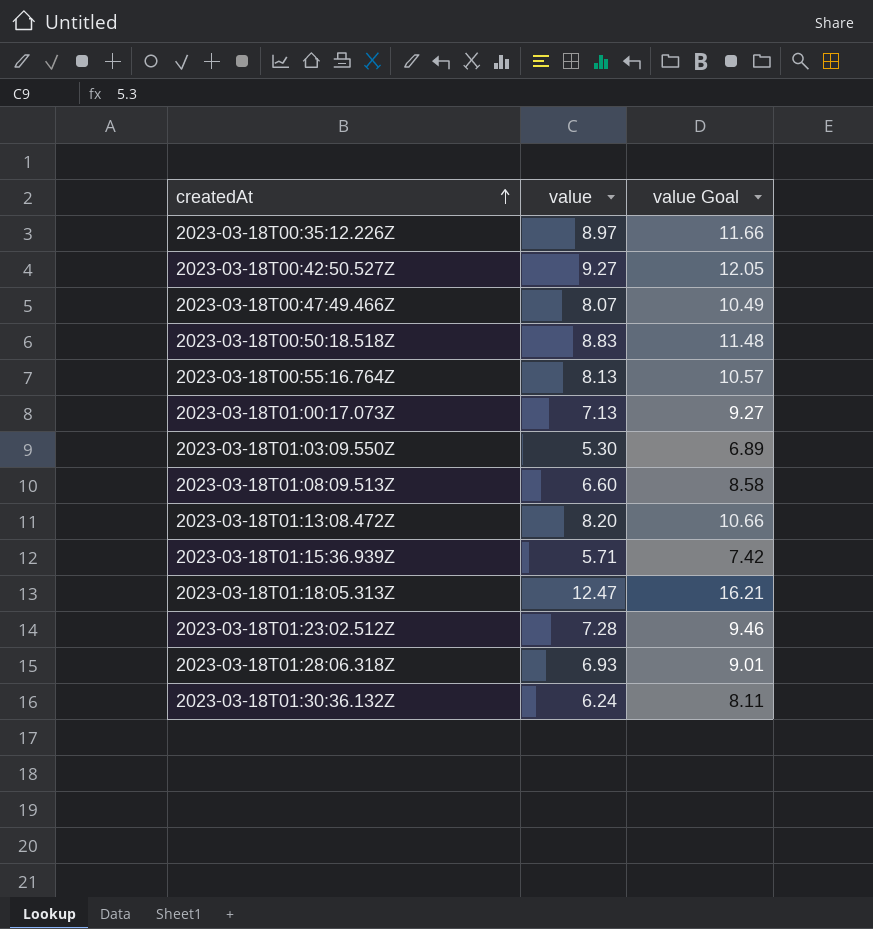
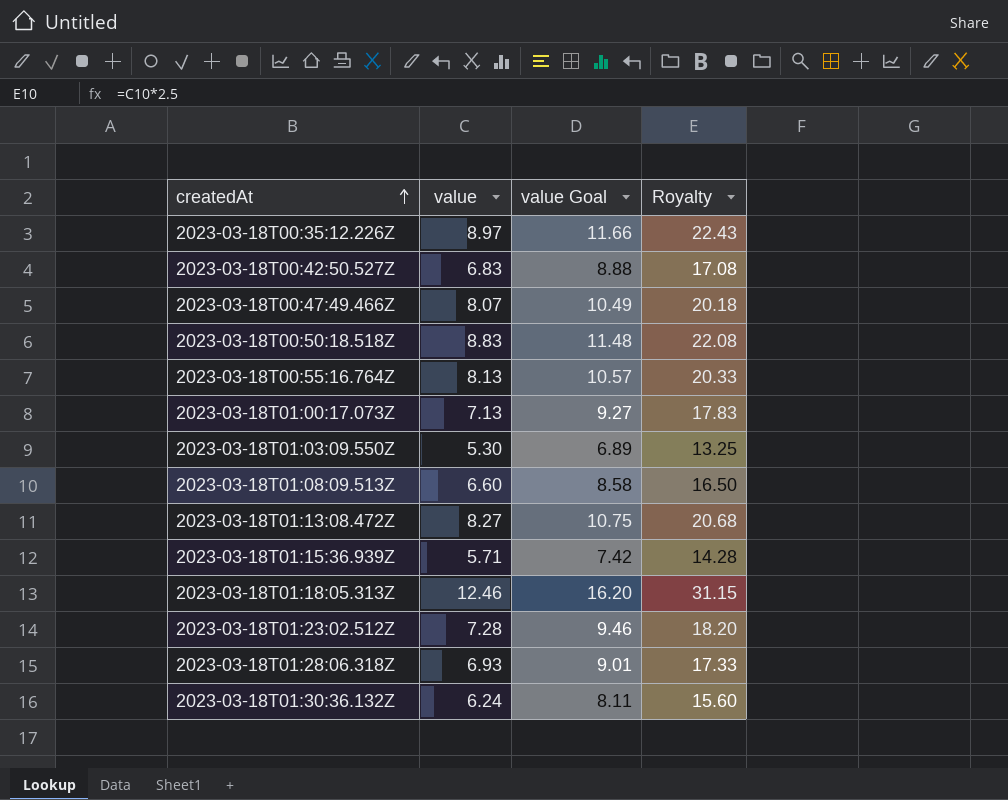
column Royalty | formula: none -> [value] * 2.5
2023-03-18T00:42:50.527Z | value: 9.27 -> 6.83
2023-03-18T00:42:50.527Z | value Goal: 12.05 -> 8.88
2023-03-18T01:13:08.472Z | value: 8.20 -> 8.27
2023-03-18T01:13:08.472Z | value Goal: 10.66 -> 10.75
2023-03-18T01:18:05.313Z | value: 12.47 -> 12.46
2023-03-18T01:18:05.313Z | value Goal: 16.21 -> 16.20

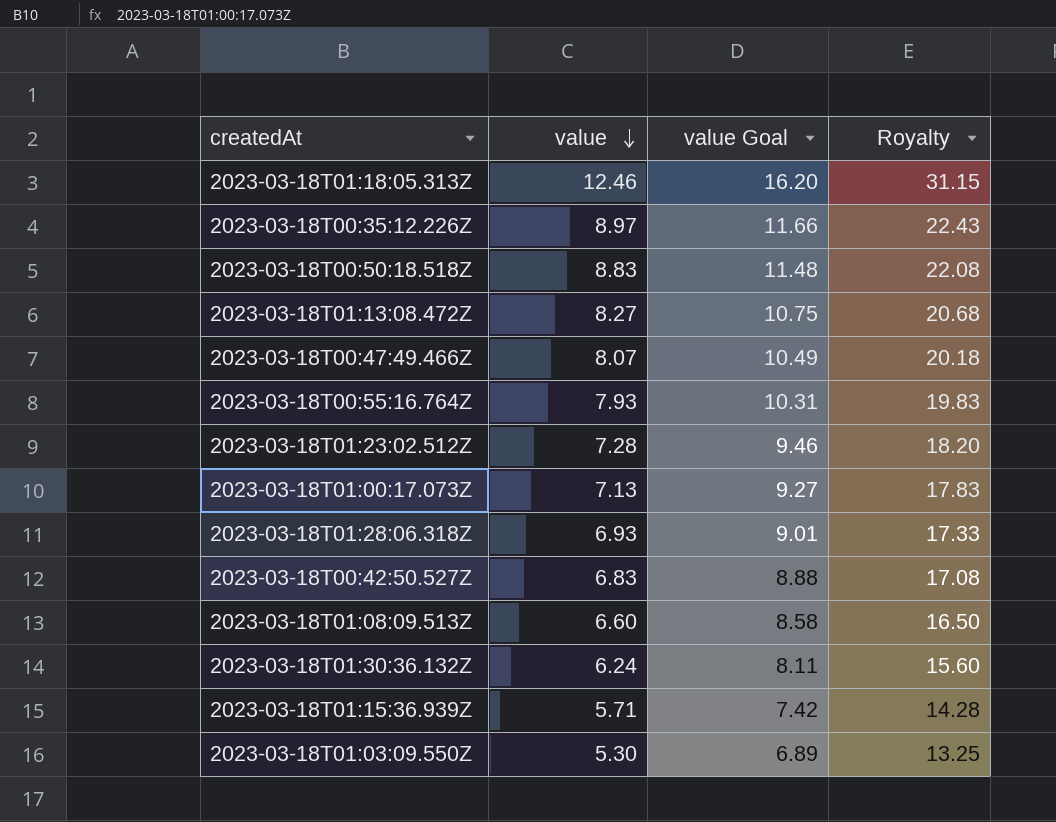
row order: createdAt ascending -> value descending
2023-03-18T00:55:16.764Z | value: 8.13 -> 7.93
2023-03-18T00:55:16.764Z | value Goal: 10.57 -> 10.31
2023-03-18T00:55:16.764Z | Royalty: 20.33 -> 19.83

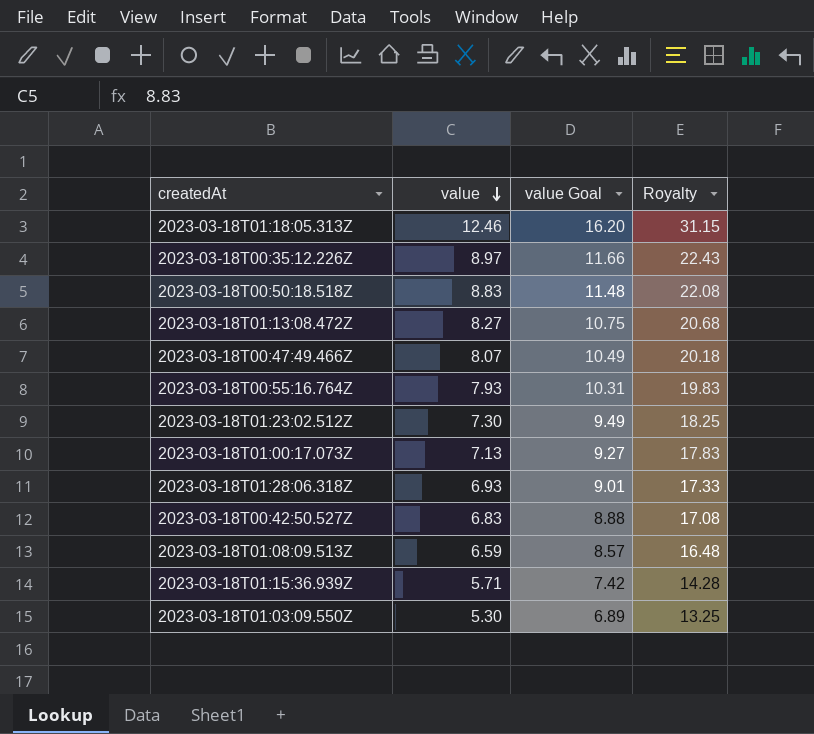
row 2023-03-18T01:30:36.132Z: 6.24 | 8.11 | 15.60 -> none
2023-03-18T01:23:02.512Z | value: 7.28 -> 7.30
2023-03-18T01:23:02.512Z | value Goal: 9.46 -> 9.49
2023-03-18T01:23:02.512Z | Royalty: 18.20 -> 18.25
2023-03-18T01:08:09.513Z | value: 6.60 -> 6.59
2023-03-18T01:08:09.513Z | value Goal: 8.58 -> 8.57
2023-03-18T01:08:09.513Z | Royalty: 16.50 -> 16.48

